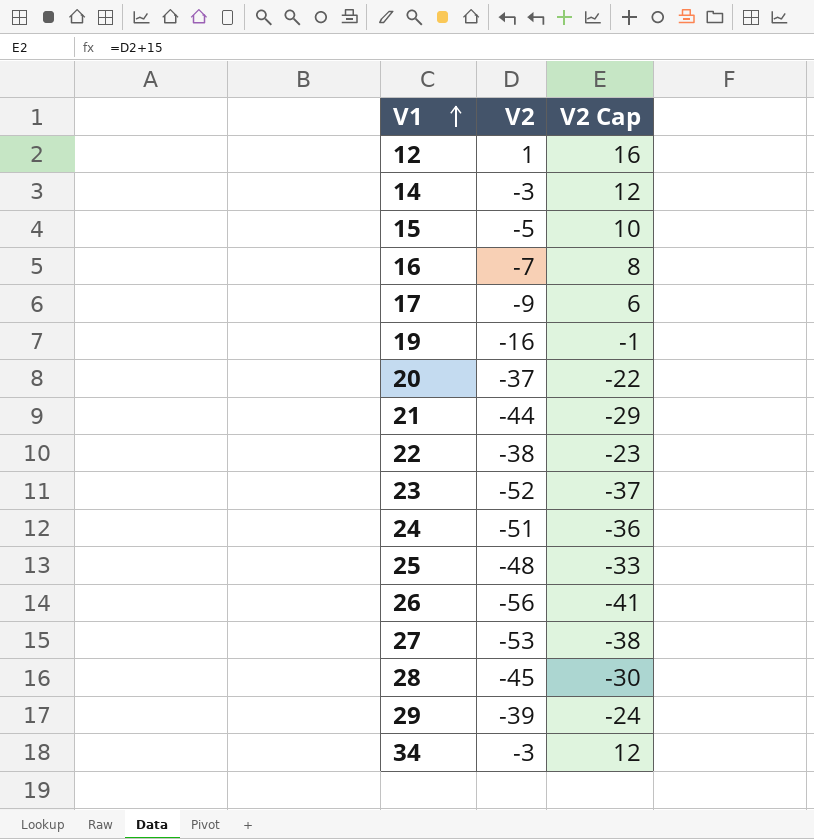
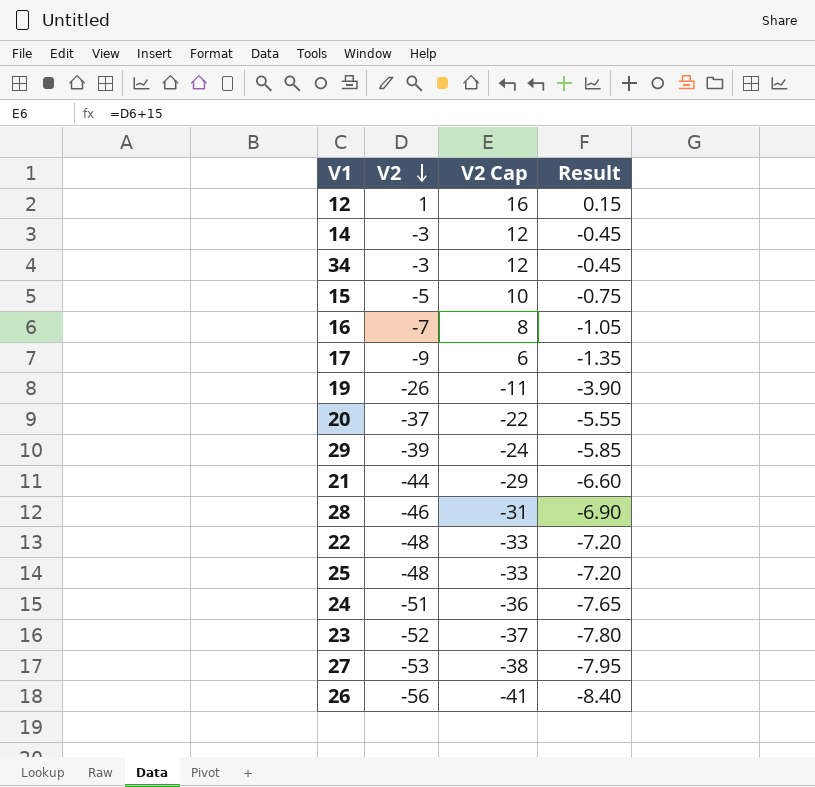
row order: V1 ascending -> V2 descending
column Result | formula: none -> [V2] * 0.15
19 | V2: -16 -> -26
19 | V2 Cap: -1 -> -11
28 | V2: -45 -> -46
28 | V2 Cap: -30 -> -31
22 | V2: -38 -> -48
22 | V2 Cap: -23 -> -33

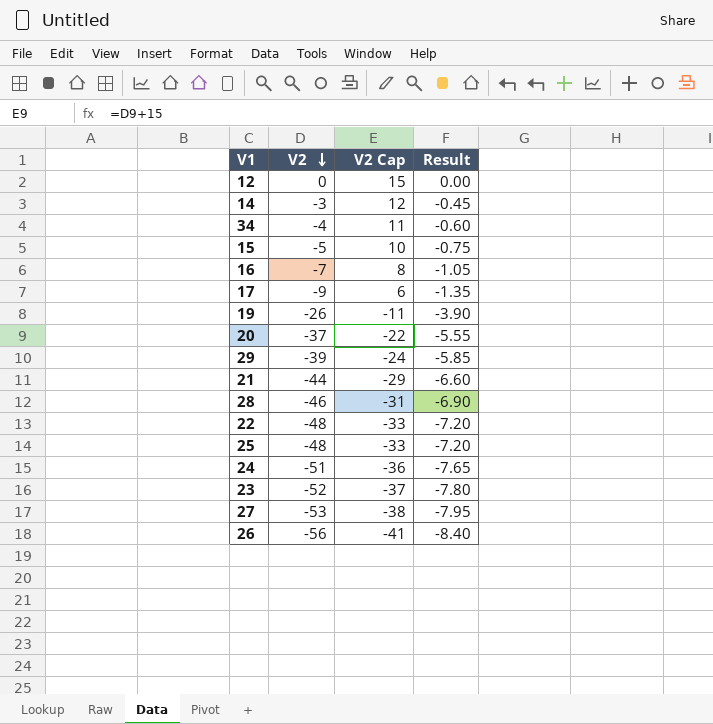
12 | V2: 1 -> 0
12 | V2 Cap: 16 -> 15
12 | Result: 0.15 -> 0.00
34 | V2: -3 -> -4
34 | V2 Cap: 12 -> 11
34 | Result: -0.45 -> -0.60

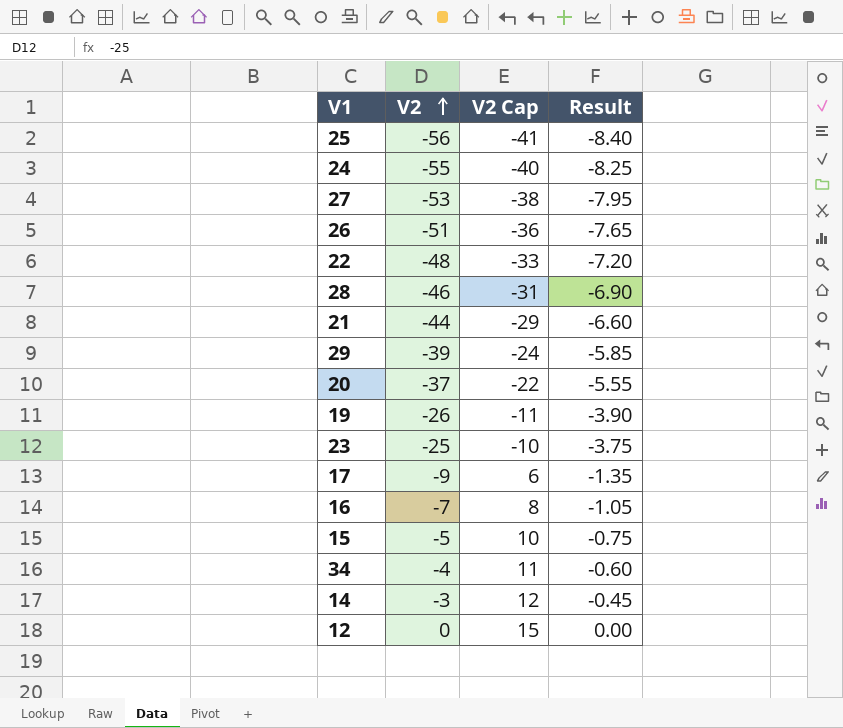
row order: V2 descending -> V2 ascending
25 | V2: -48 -> -56
25 | V2 Cap: -33 -> -41
25 | Result: -7.20 -> -8.40
24 | V2: -51 -> -55
24 | V2 Cap: -36 -> -40
24 | Result: -7.65 -> -8.25
26 | V2: -56 -> -51
26 | V2 Cap: -41 -> -36
26 | Result: -8.40 -> -7.65
23 | V2: -52 -> -25
23 | V2 Cap: -37 -> -10
23 | Result: -7.80 -> -3.75

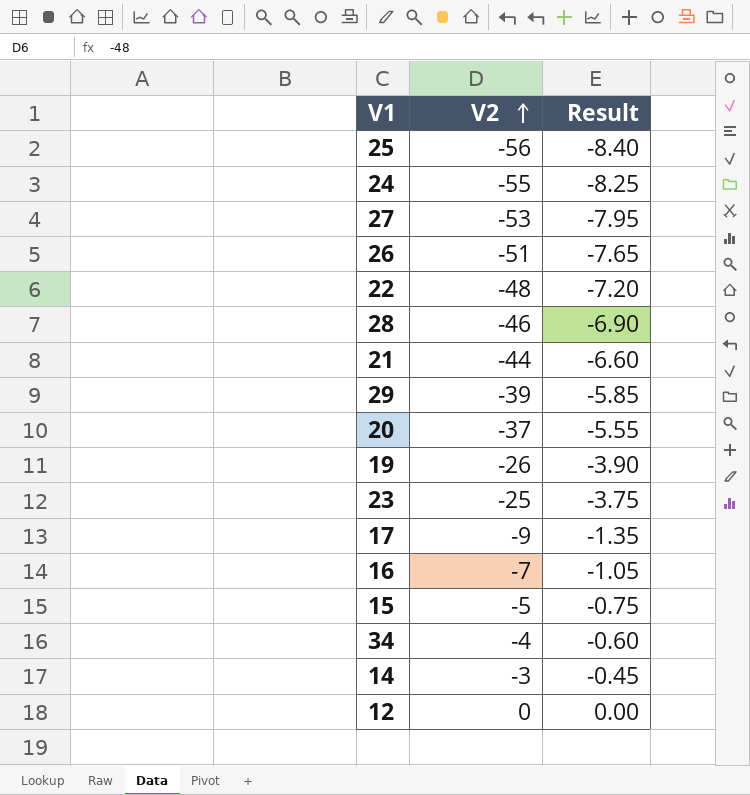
column V2 Cap | formula: [V2] + 15 -> none

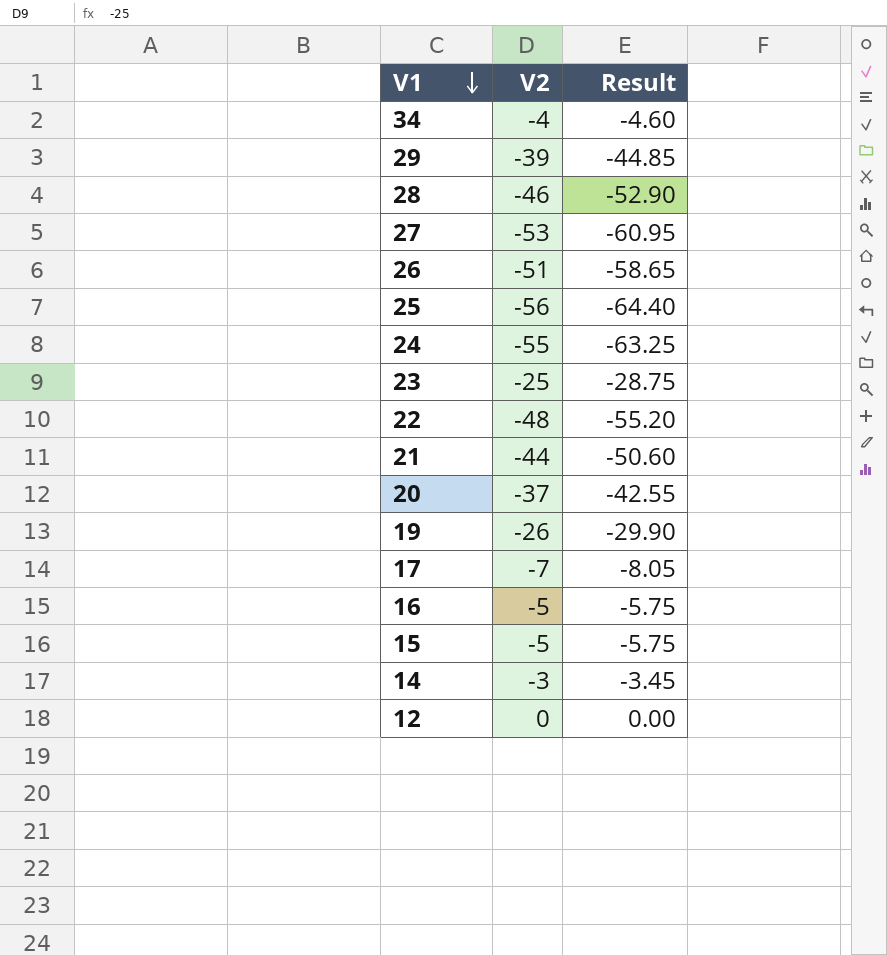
row order: V2 ascending -> V1 descending
column Result | formula: [V2] * 0.15 -> [V2] * 1.15
17 | V2: -9 -> -7
16 | V2: -7 -> -5

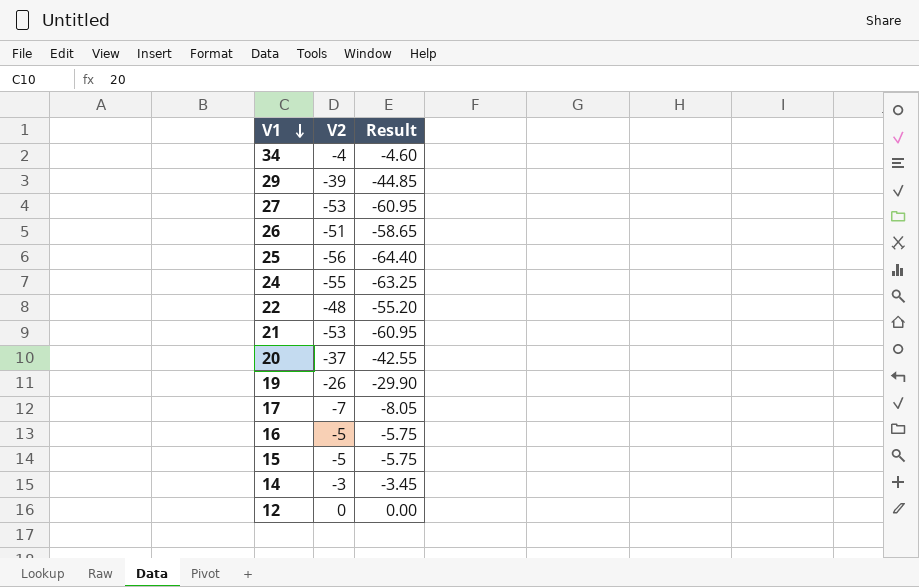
row 28: -46 | -52.90 -> none
row 23: -25 | -28.75 -> none
21 | V2: -44 -> -53
21 | Result: -50.60 -> -60.95

